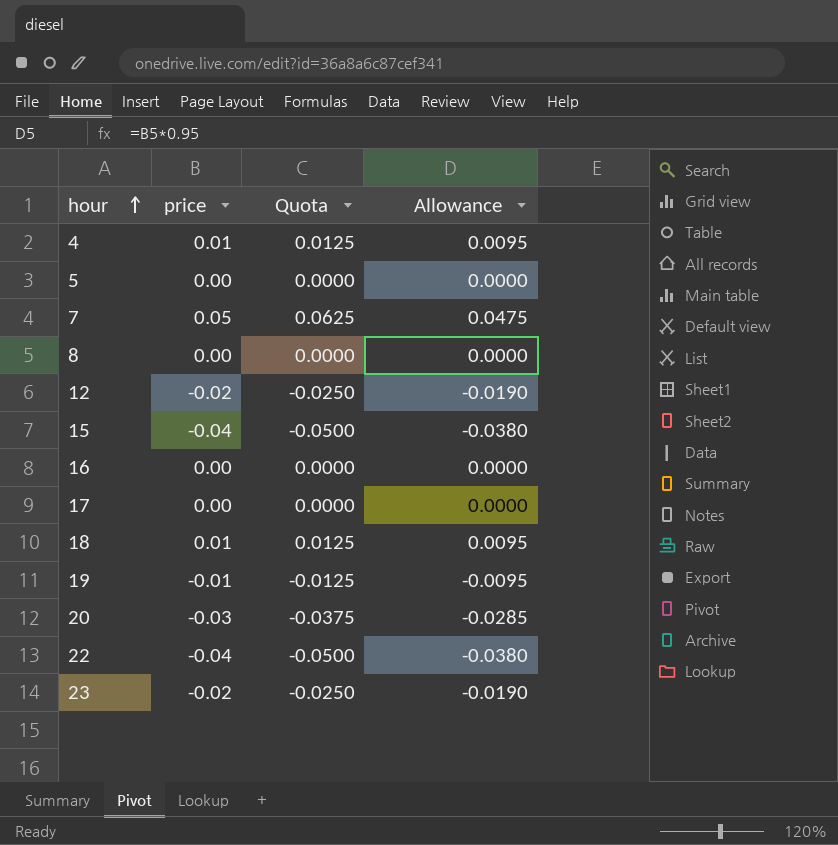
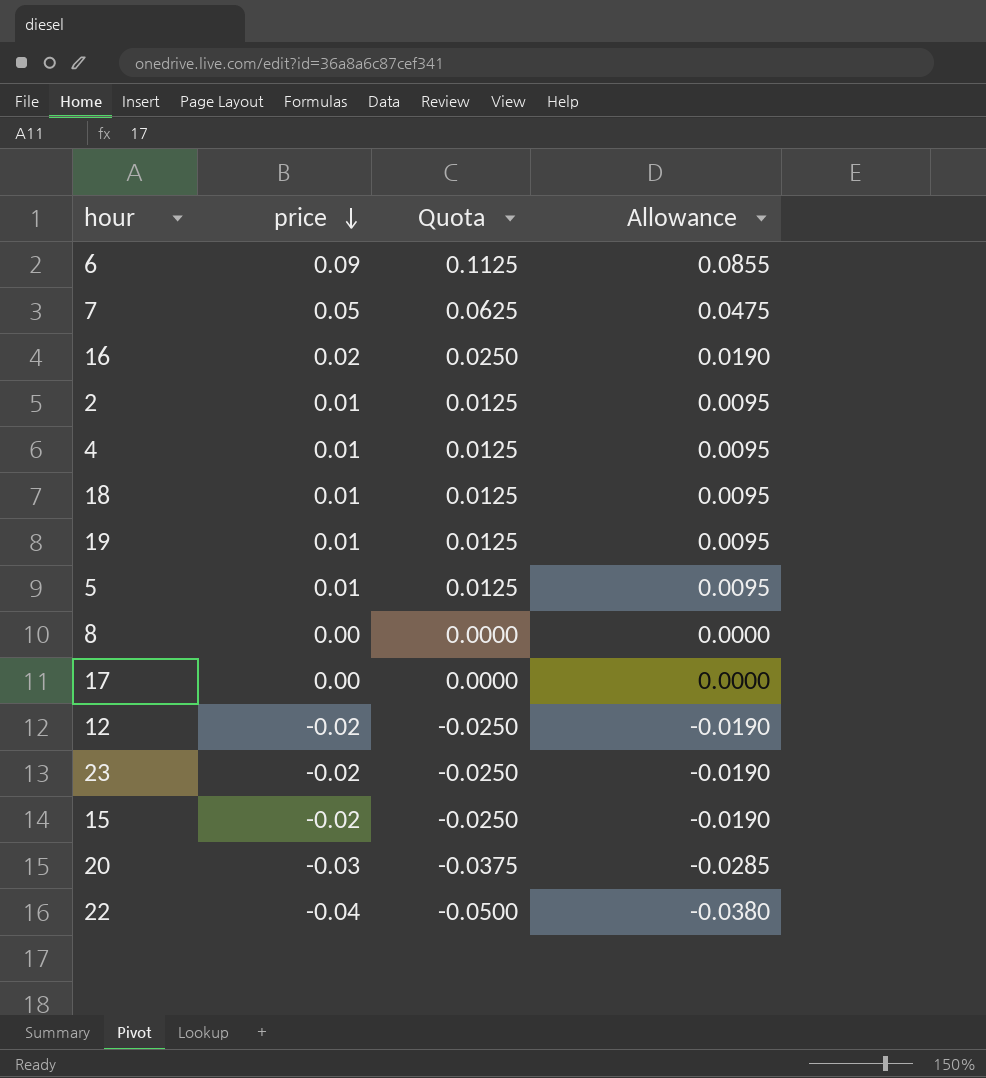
row order: hour ascending -> price descending
row 6: none -> 0.09 | 0.1125 | 0.0855
16 | price: 0.00 -> 0.02
16 | Quota: 0.0000 -> 0.0250
16 | Allowance: 0.0000 -> 0.0190
row 2: none -> 0.01 | 0.0125 | 0.0095
19 | price: -0.01 -> 0.01
19 | Quota: -0.0125 -> 0.0125
19 | Allowance: -0.0095 -> 0.0095
5 | price: 0.00 -> 0.01
5 | Quota: 0.0000 -> 0.0125
5 | Allowance: 0.0000 -> 0.0095
15 | price: -0.04 -> -0.02
15 | Quota: -0.0500 -> -0.0250
15 | Allowance: -0.0380 -> -0.0190

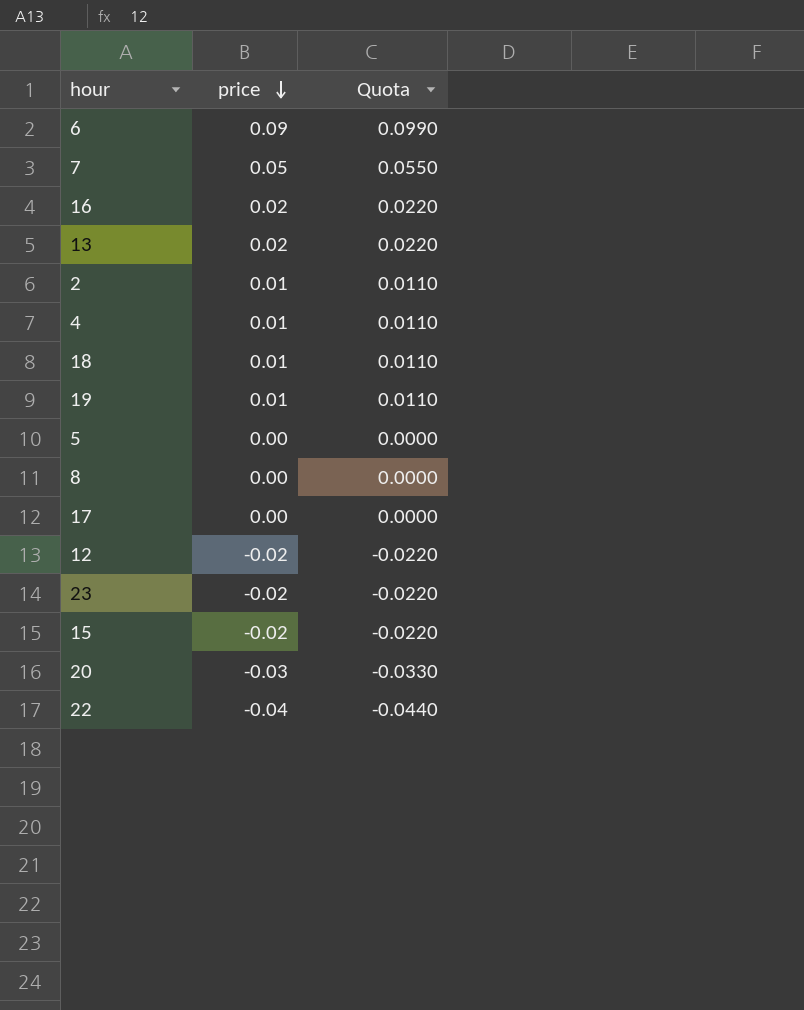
column Allowance | formula: [price] * 0.95 -> none
column Quota | formula: [price] * 1.25 -> [price] * 1.1
row 13: none -> 0.02 | 0.0220
5 | price: 0.01 -> 0.00

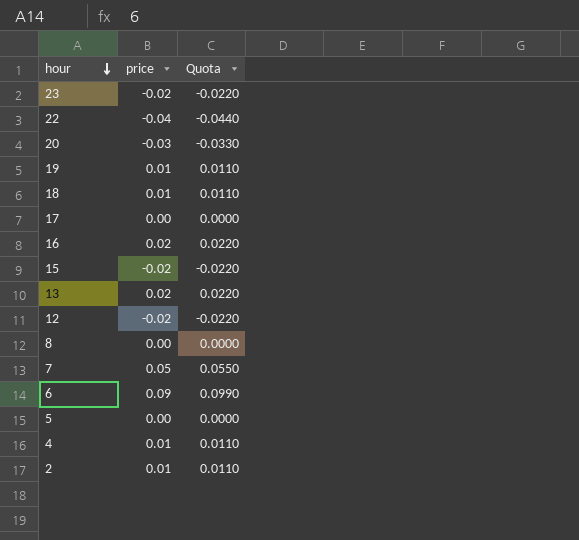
row order: price descending -> hour descending

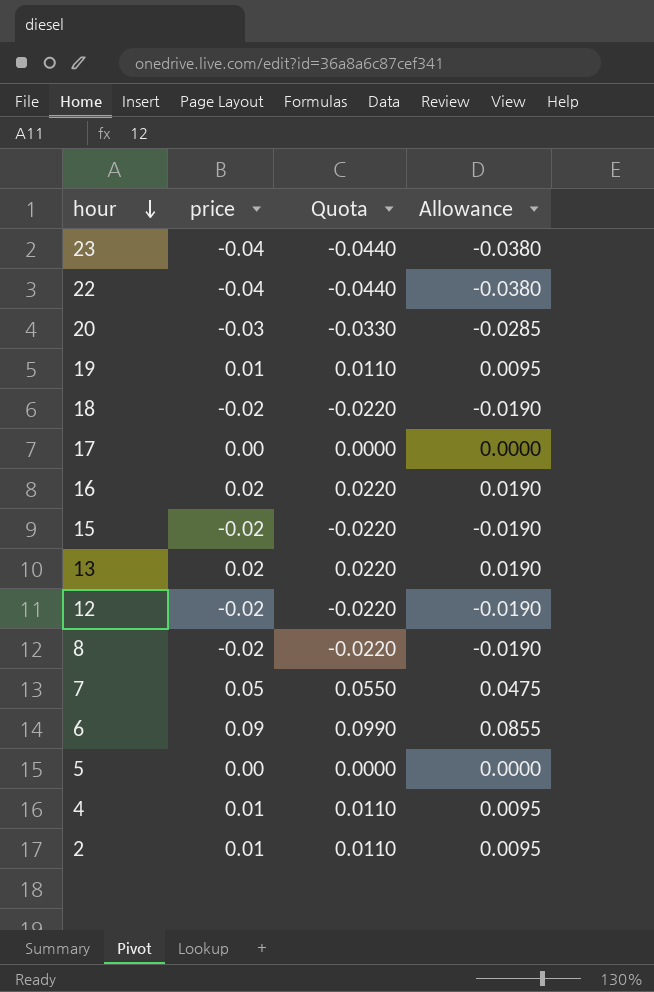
column Allowance | formula: none -> [price] * 0.95
23 | price: -0.02 -> -0.04
23 | Quota: -0.0220 -> -0.0440
18 | price: 0.01 -> -0.02
18 | Quota: 0.0110 -> -0.0220
8 | price: 0.00 -> -0.02
8 | Quota: 0.0000 -> -0.0220

